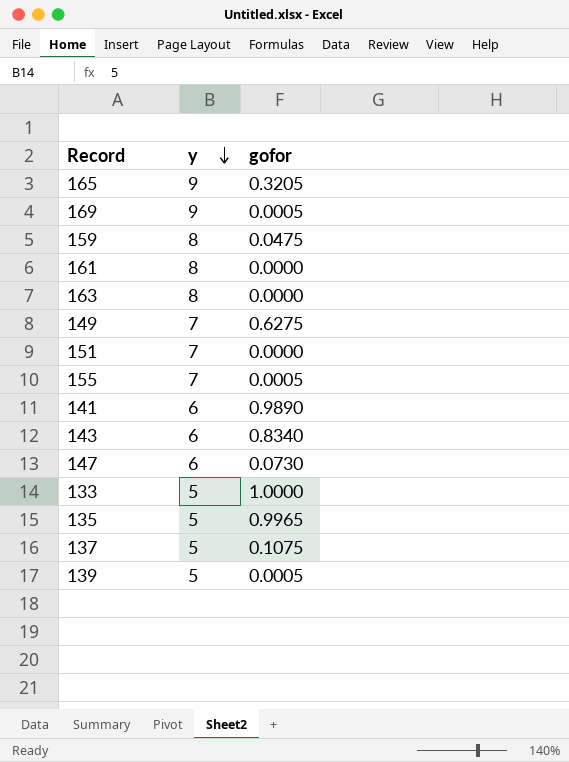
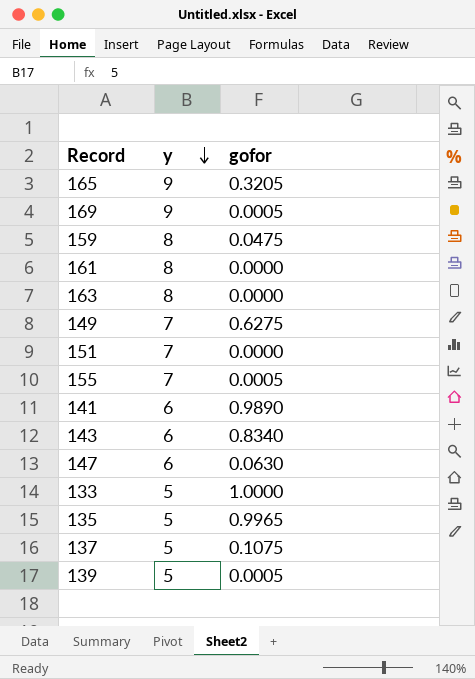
147 | gofor: 0.0730 -> 0.0630

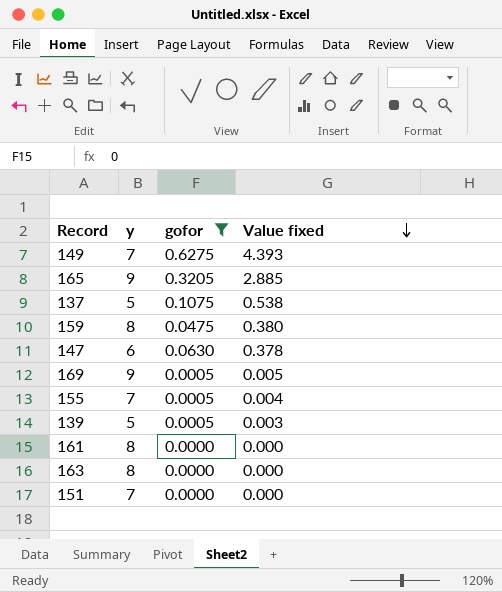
filter: none -> gofor <= 0.6275
row order: y descending -> Value fixed descending
column Value fixed | formula: none -> [y] * [gofor]

